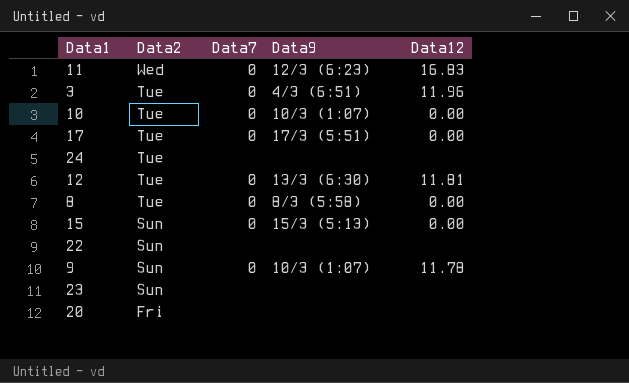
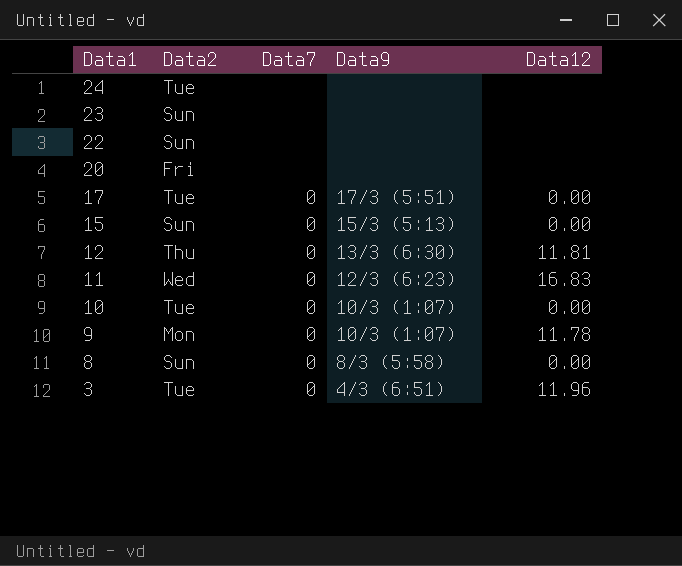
row order: Data2 descending -> Data1 descending
12 | Data2: Tue -> Thu
9 | Data2: Sun -> Mon
8 | Data2: Tue -> Sun

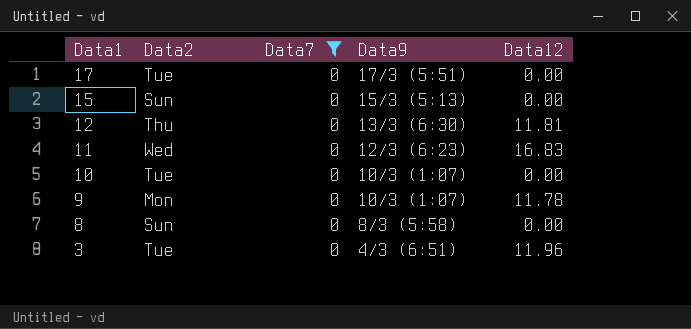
filter: none -> Data7 = 0

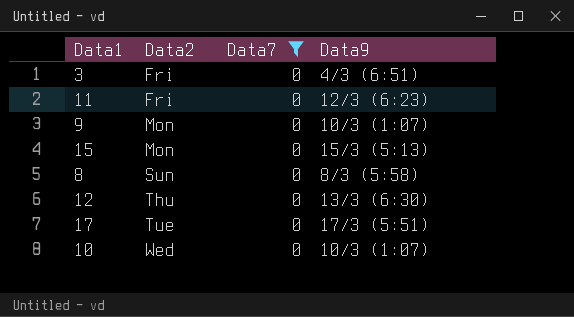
row order: Data1 descending -> Data2 ascending
column Data12 | position: 5 -> none
3 | Data2: Tue -> Fri
11 | Data2: Wed -> Fri
15 | Data2: Sun -> Mon
10 | Data2: Tue -> Wed

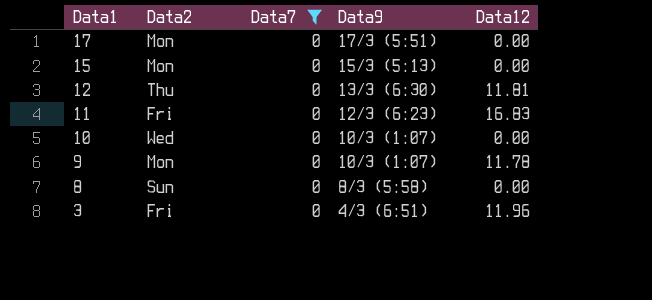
row order: Data2 ascending -> Data1 descending
column Data12 | position: none -> 5
17 | Data2: Tue -> Mon

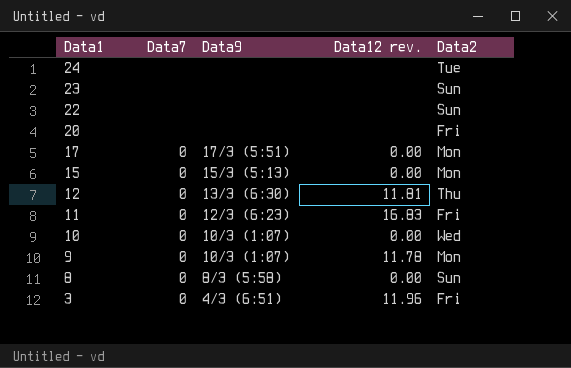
filter: Data7 = 0 -> none
column name: Data12 -> Data12 rev.
column Data2 | position: 2 -> 5

